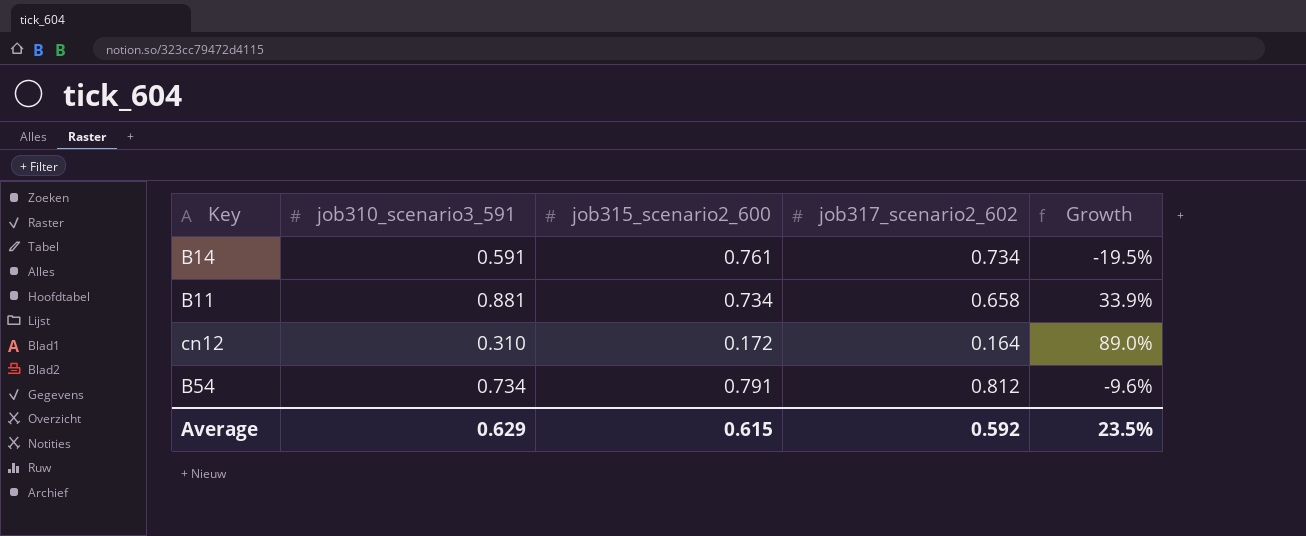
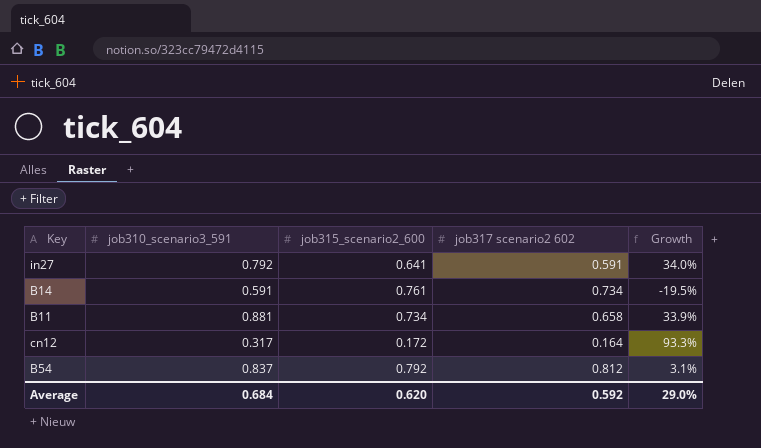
column name: job317_scenario2_602 -> job317 scenario2 602
row in27: none -> 0.792 | 0.641 | 0.591 | 34.0%
cn12 | job310_scenario3_591: 0.310 -> 0.317
cn12 | Growth: 89.0% -> 93.3%
B54 | job310_scenario3_591: 0.734 -> 0.837
B54 | job315_scenario2_600: 0.791 -> 0.792
B54 | Growth: -9.6% -> 3.1%
Average | job310_scenario3_591: 0.629 -> 0.684
Average | job315_scenario2_600: 0.615 -> 0.620
Average | Growth: 23.5% -> 29.0%

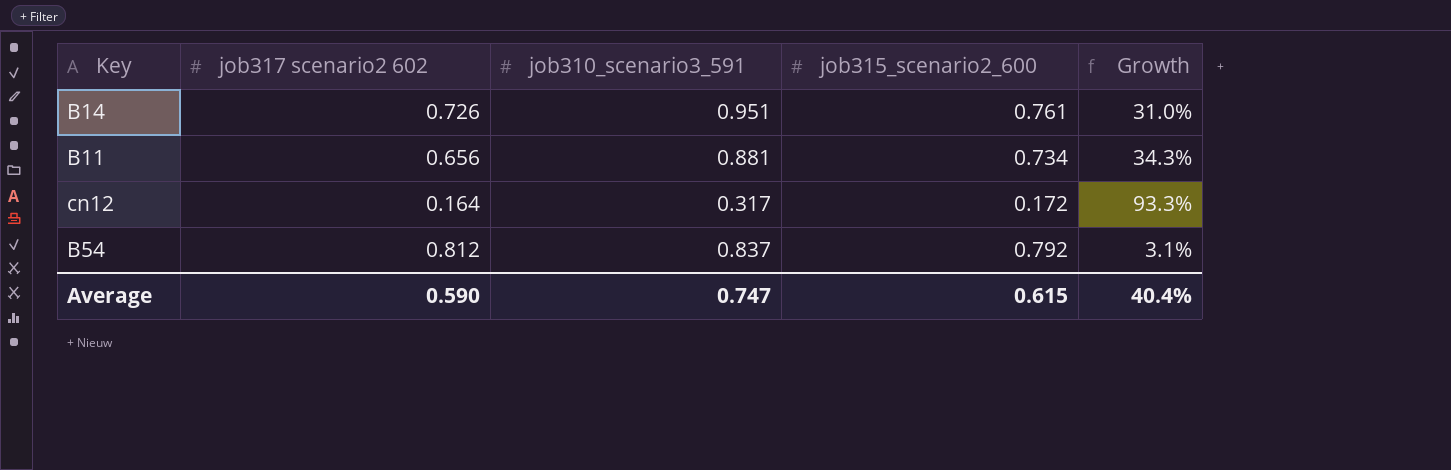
column job317 scenario2 602 | position: 4 -> 2
row in27: 0.792 | 0.641 | 0.591 | 34.0% -> none
B14 | job317 scenario2 602: 0.734 -> 0.726
B14 | job310_scenario3_591: 0.591 -> 0.951
B14 | Growth: -19.5% -> 31.0%
B11 | job317 scenario2 602: 0.658 -> 0.656
B11 | Growth: 33.9% -> 34.3%
Average | job317 scenario2 602: 0.592 -> 0.590
Average | job310_scenario3_591: 0.684 -> 0.747
Average | job315_scenario2_600: 0.620 -> 0.615
Average | Growth: 29.0% -> 40.4%

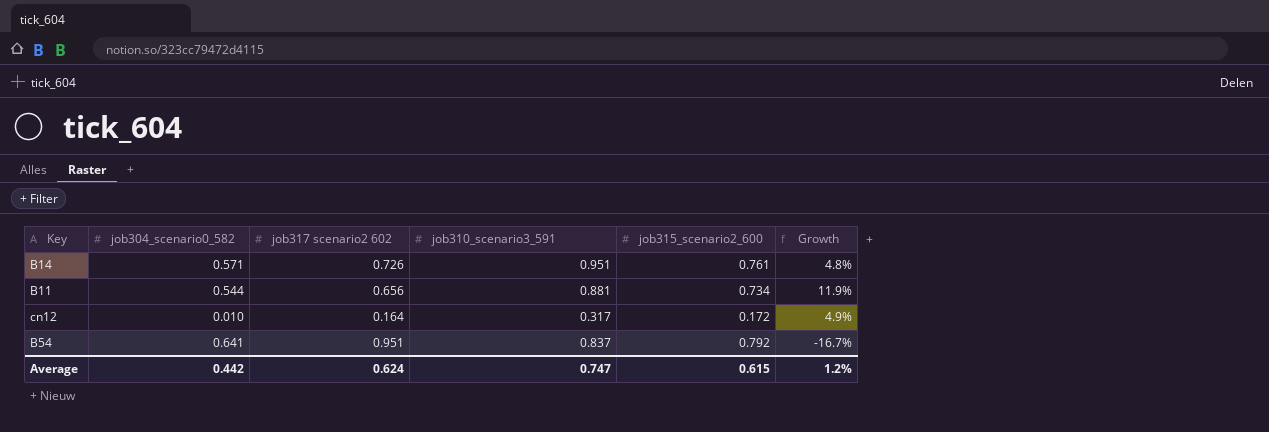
column job304_scenario0_582 | position: none -> 2
column Growth | formula: ([job310_scenario3_591] - [job317 scenario2 602]) / [job317 scenario2 602] -> ([job315_scenario2_600] - [job317 scenario2 602]) / [job317 scenario2 602]
B54 | job317 scenario2 602: 0.812 -> 0.951
Average | job317 scenario2 602: 0.590 -> 0.624
Average | Growth: 40.4% -> 1.2%

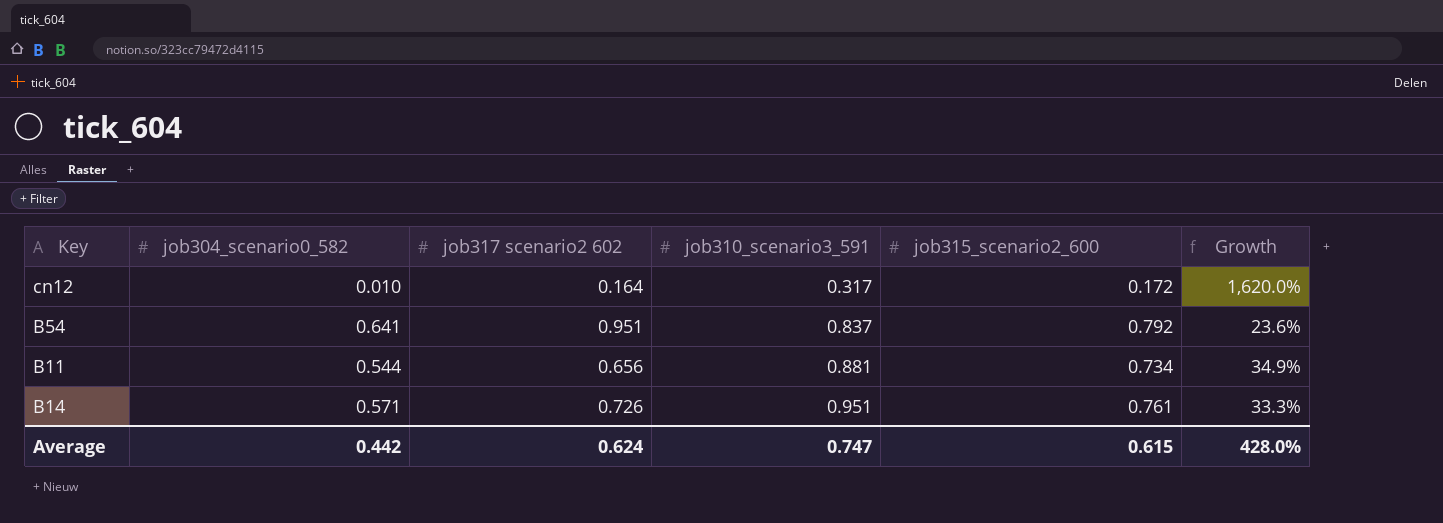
row order: none -> job310_scenario3_591 ascending
column Growth | formula: ([job315_scenario2_600] - [job317 scenario2 602]) / [job317 scenario2 602] -> ([job315_scenario2_600] - [job304_scenario0_582]) / [job304_scenario0_582]
Average | Growth: 1.2% -> 428.0%

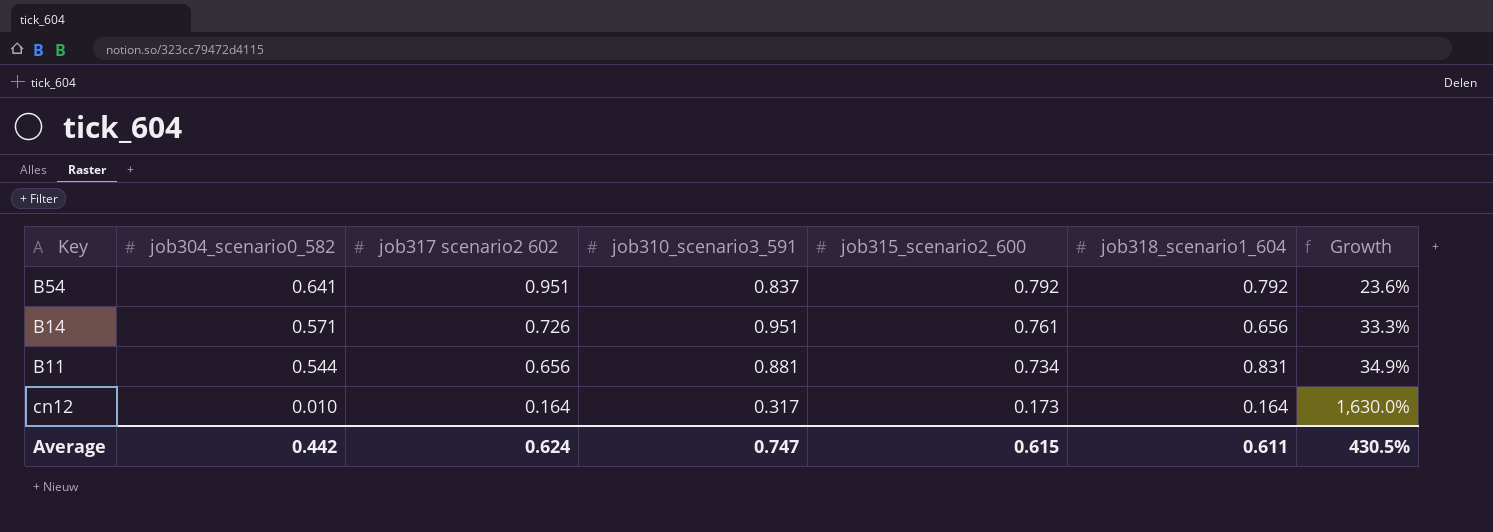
row order: job310_scenario3_591 ascending -> job304_scenario0_582 descending
column job318_scenario1_604 | position: none -> 6
cn12 | job315_scenario2_600: 0.172 -> 0.173
cn12 | Growth: 1,620.0% -> 1,630.0%
Average | Growth: 428.0% -> 430.5%

